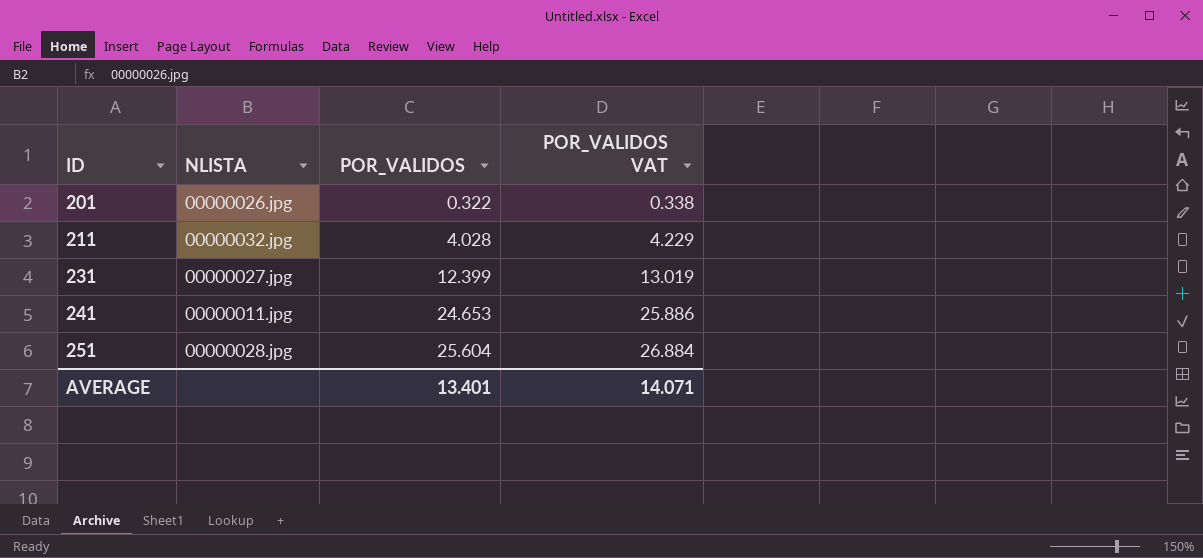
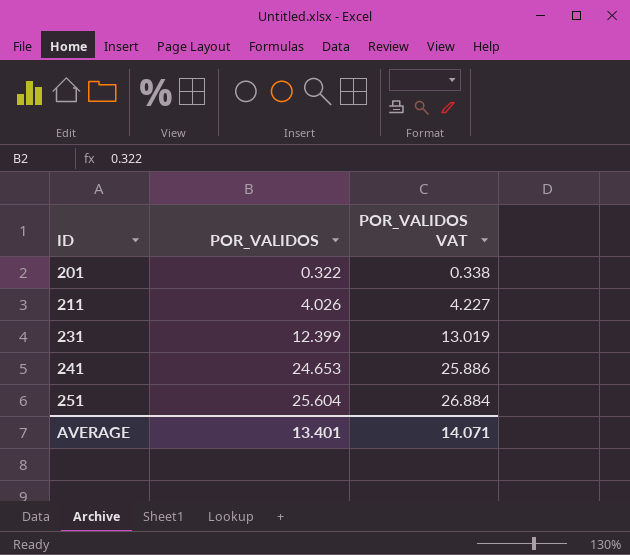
column NLISTA | position: 2 -> none
211 | POR_VALIDOS: 4.028 -> 4.026
211 | POR_VALIDOS VAT: 4.229 -> 4.227

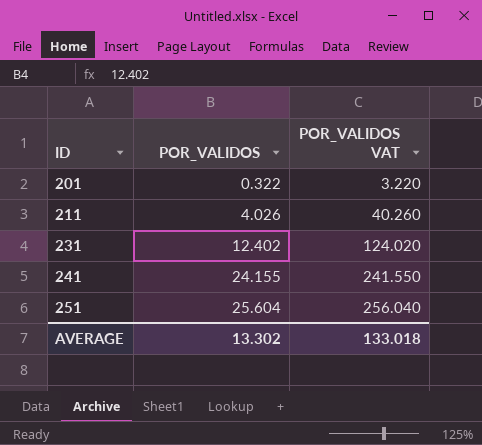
column POR_VALIDOS VAT | formula: [POR_VALIDOS] * 1.05 -> [POR_VALIDOS] * 10
231 | POR_VALIDOS: 12.399 -> 12.402
241 | POR_VALIDOS: 24.653 -> 24.155
AVERAGE | POR_VALIDOS: 13.401 -> 13.302
AVERAGE | POR_VALIDOS VAT: 14.071 -> 133.018

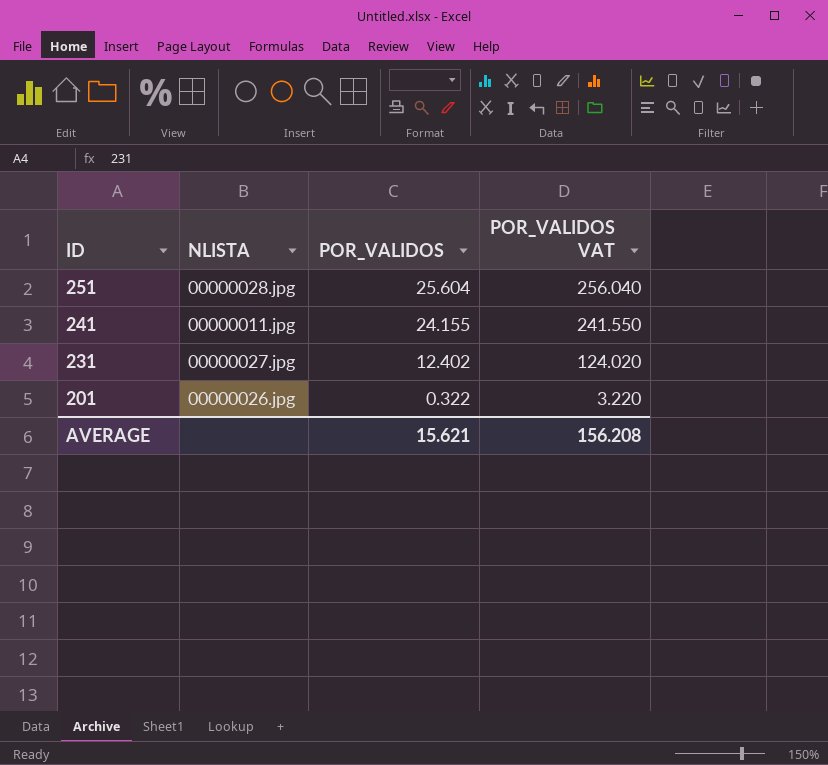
row order: ID ascending -> ID descending
column NLISTA | position: none -> 2
row 211: 4.026 | 40.260 -> none
AVERAGE | POR_VALIDOS: 13.302 -> 15.621
AVERAGE | POR_VALIDOS VAT: 133.018 -> 156.208

